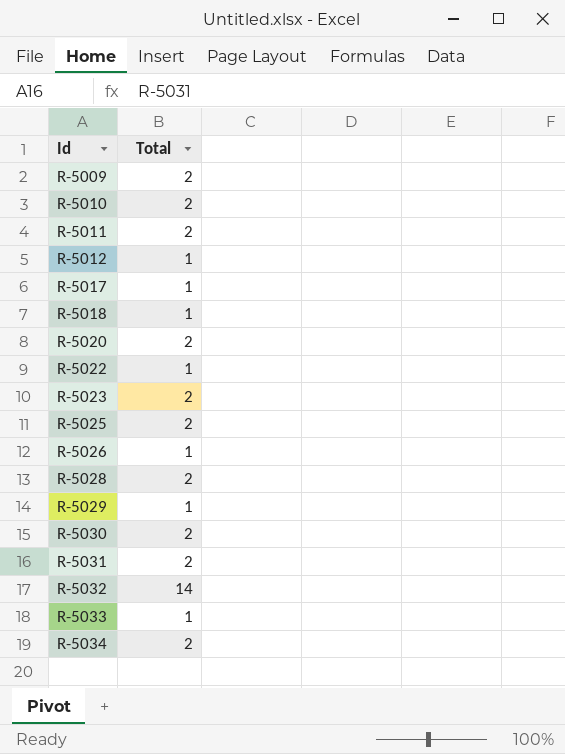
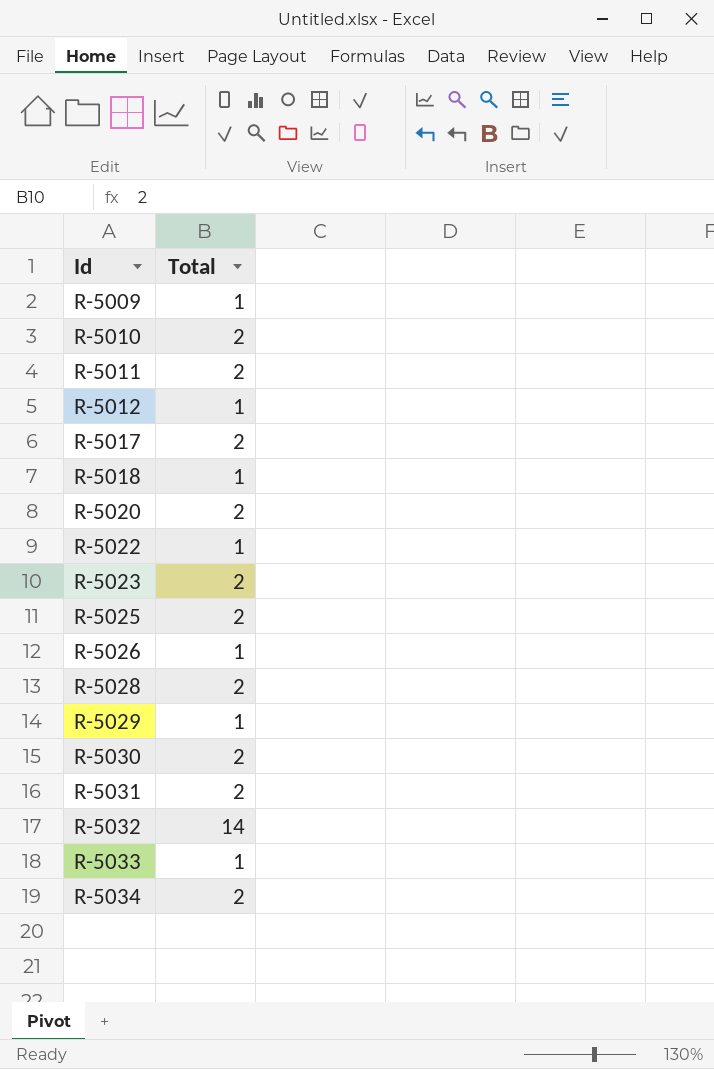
R-5009 | Total: 2 -> 1
R-5017 | Total: 1 -> 2

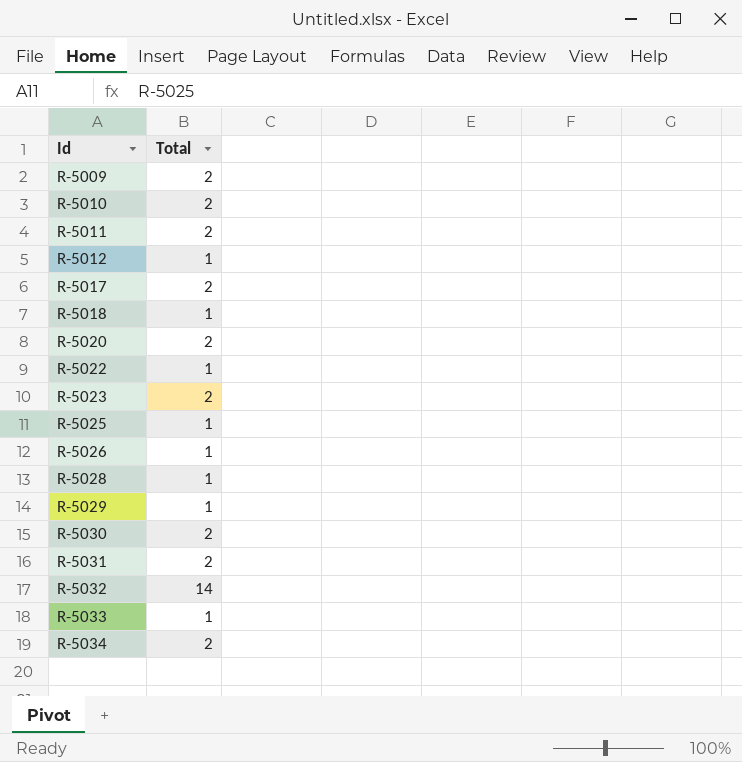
R-5009 | Total: 1 -> 2
R-5025 | Total: 2 -> 1
R-5028 | Total: 2 -> 1

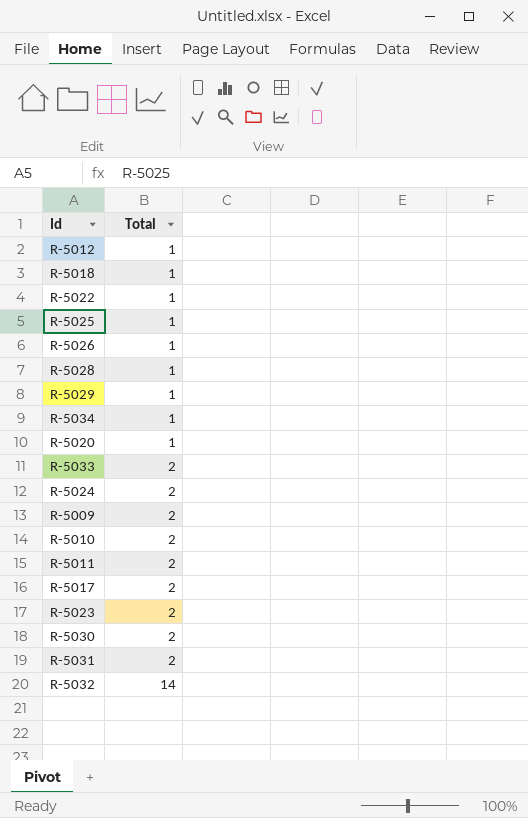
row order: Id ascending -> Total ascending
R-5034 | Total: 2 -> 1
R-5020 | Total: 2 -> 1
R-5033 | Total: 1 -> 2
row R-5024: none -> 2

